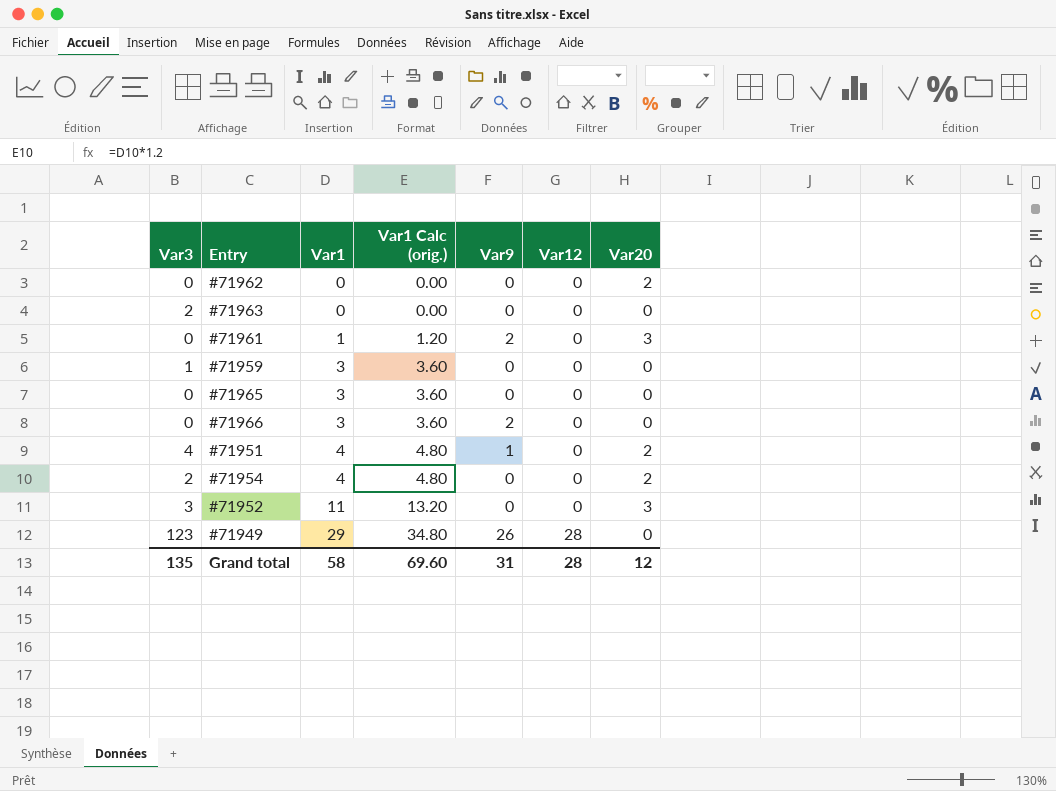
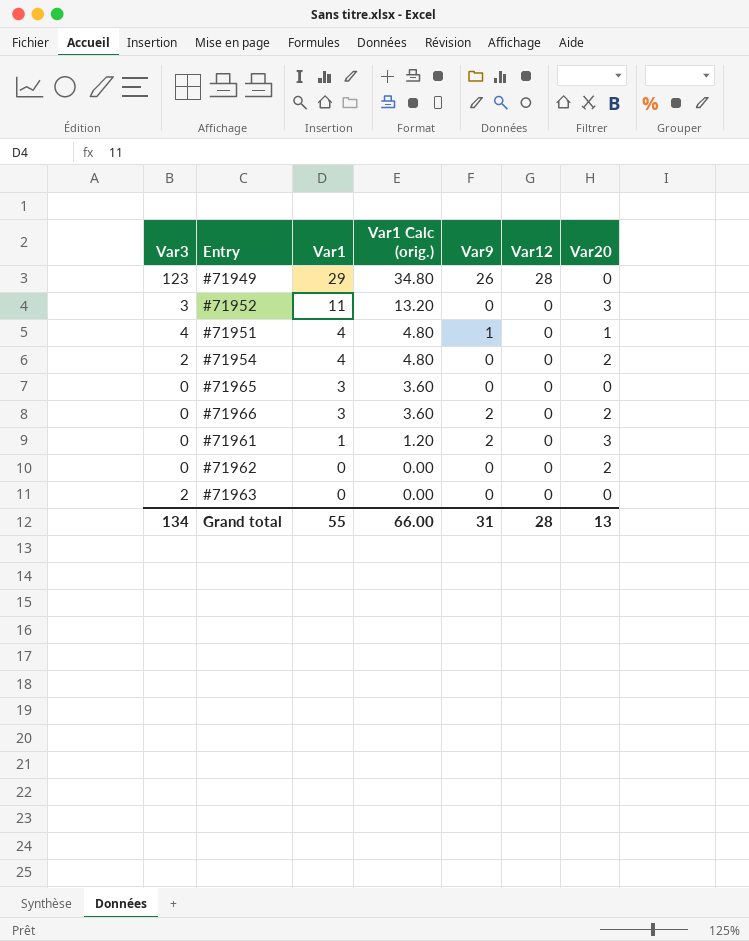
row order: Var1 ascending -> Var1 descending
row #71959: 1 | 3 | 3.60 | 0 | 0 | 0 -> none
#71951 | Var20: 2 -> 1
#71966 | Var20: 0 -> 2
Grand total | Var3: 135 -> 134
Grand total | Var1: 58 -> 55
Grand total | Var1 Calc (orig.): 69.60 -> 66.00
Grand total | Var20: 12 -> 13

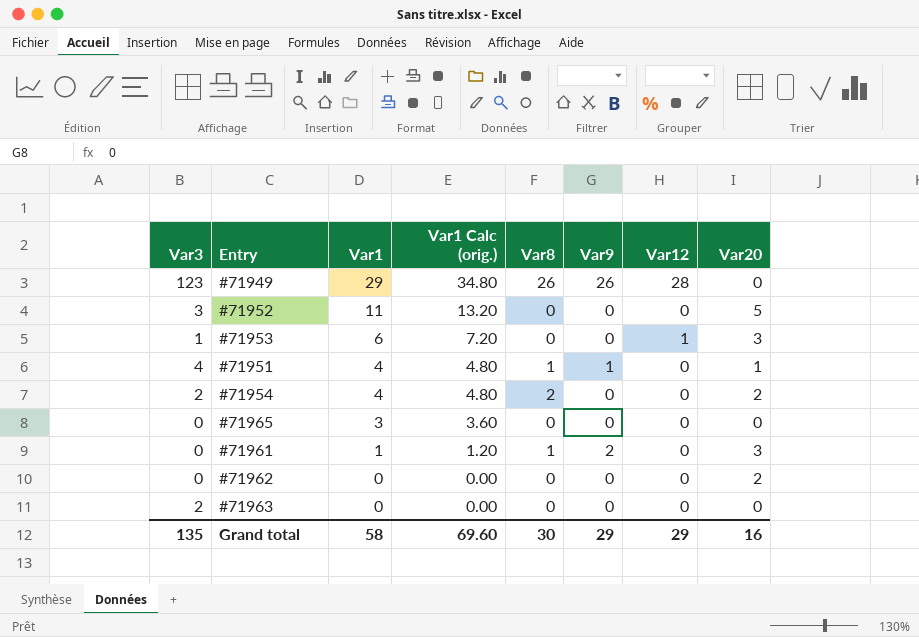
column Var8 | position: none -> 5
row #71966: 0 | 3 | 3.60 | 2 | 0 | 2 -> none
#71952 | Var20: 3 -> 5
row #71953: none -> 1 | 6 | 7.20 | 0 | 0 | 1 | 3
Grand total | Var3: 134 -> 135
Grand total | Var1: 55 -> 58
Grand total | Var1 Calc (orig.): 66.00 -> 69.60
Grand total | Var9: 31 -> 29
Grand total | Var12: 28 -> 29
Grand total | Var20: 13 -> 16

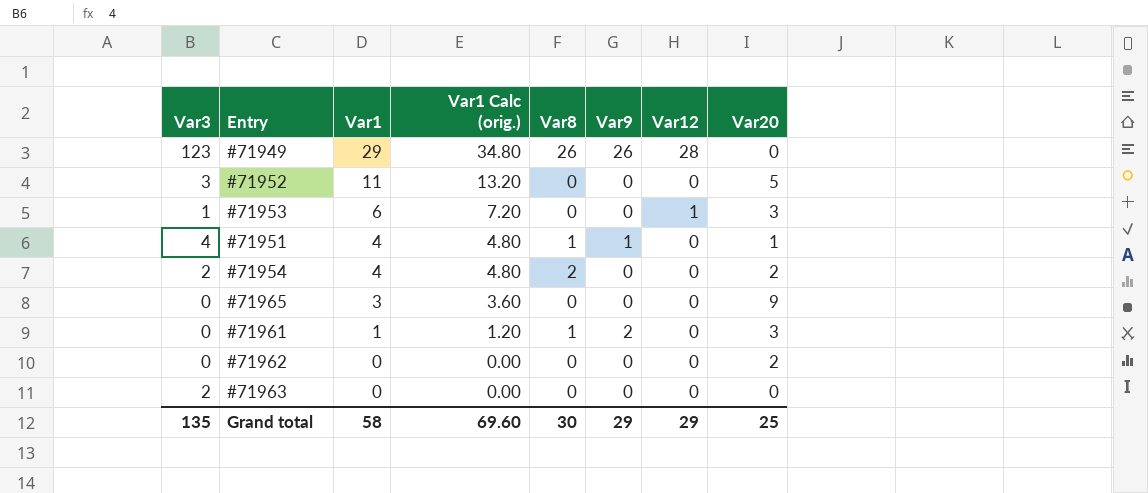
#71965 | Var20: 0 -> 9
Grand total | Var20: 16 -> 25

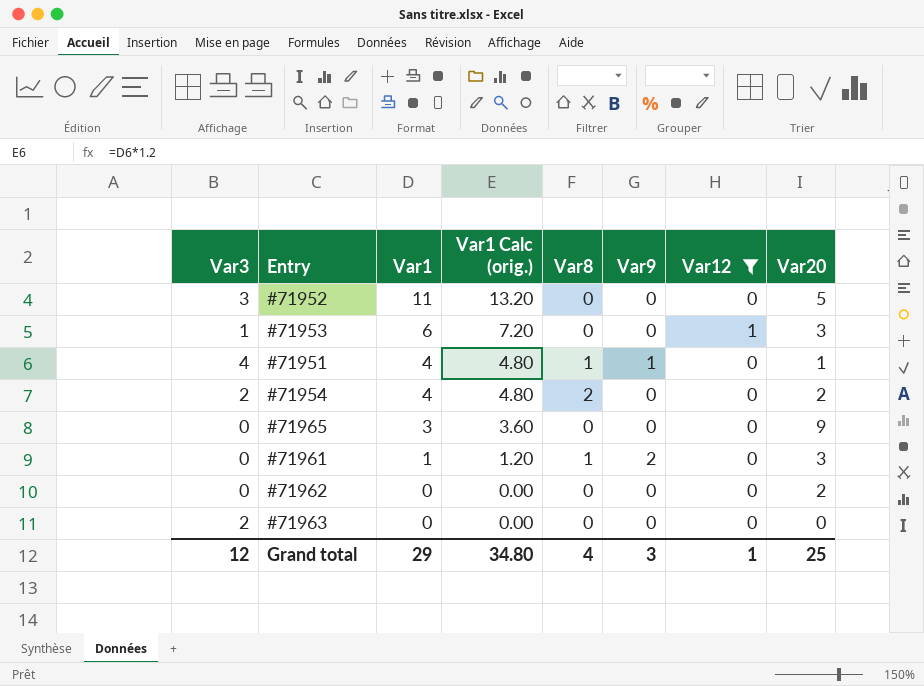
filter: none -> Var12 != 28
Grand total | Var3: 135 -> 12
Grand total | Var1: 58 -> 29
Grand total | Var1 Calc (orig.): 69.60 -> 34.80
Grand total | Var8: 30 -> 4
Grand total | Var9: 29 -> 3
Grand total | Var12: 29 -> 1

